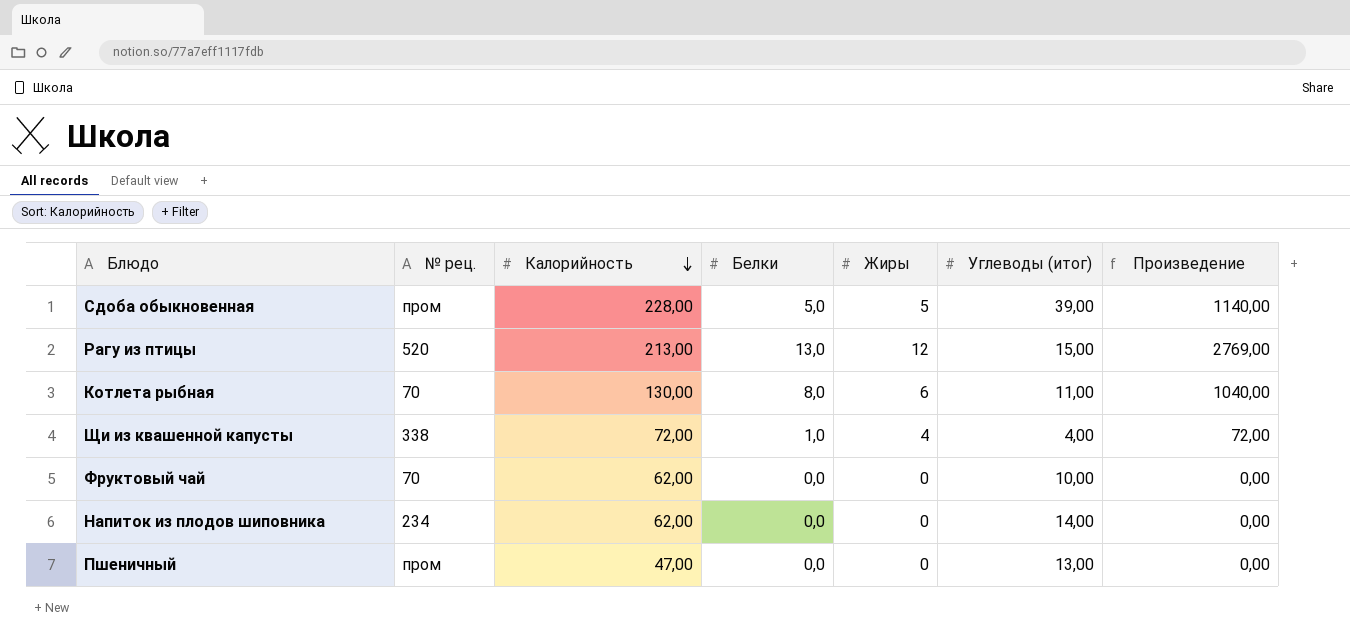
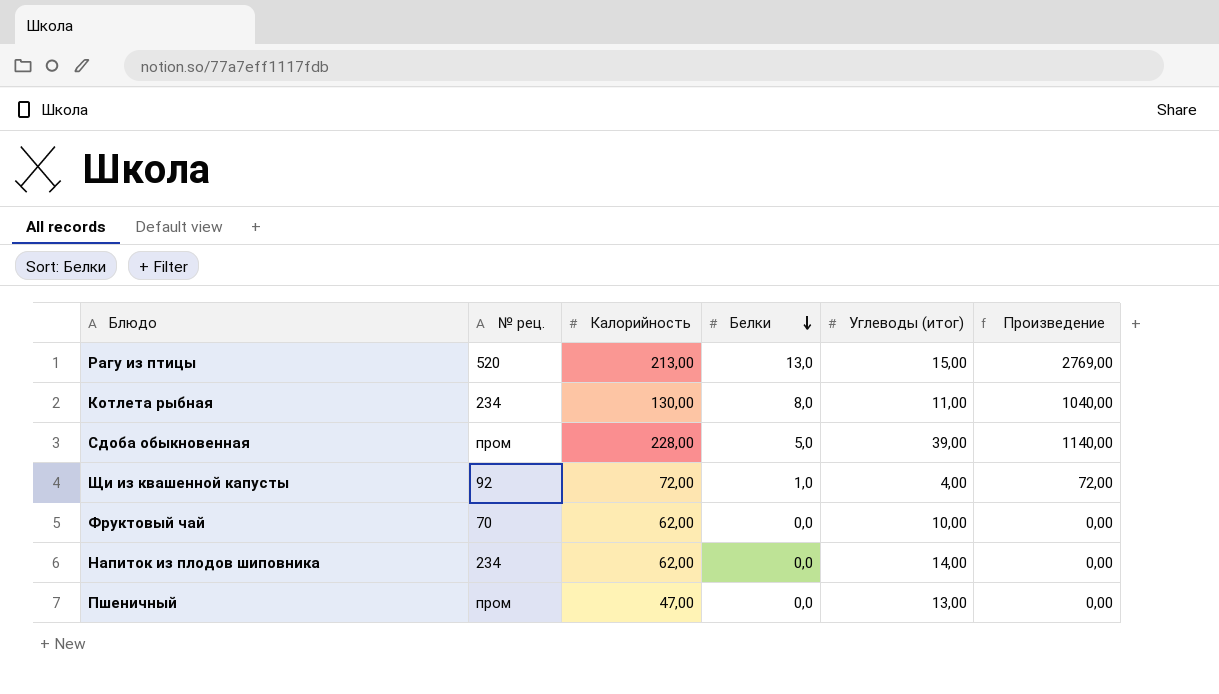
row order: Калорийность descending -> Белки descending
column Жиры | position: 5 -> none
Котлета рыбная | № рец.: 70 -> 234
Щи из квашенной капусты | № рец.: 338 -> 92

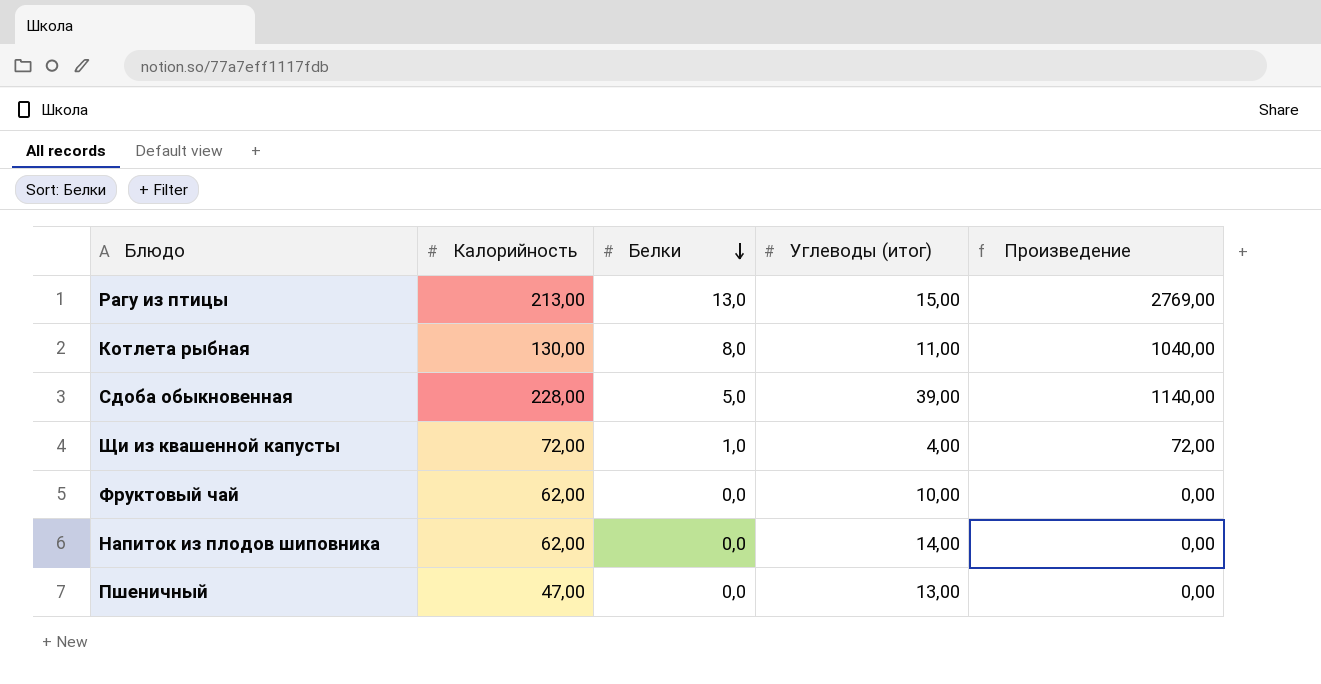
column № рец. | position: 2 -> none

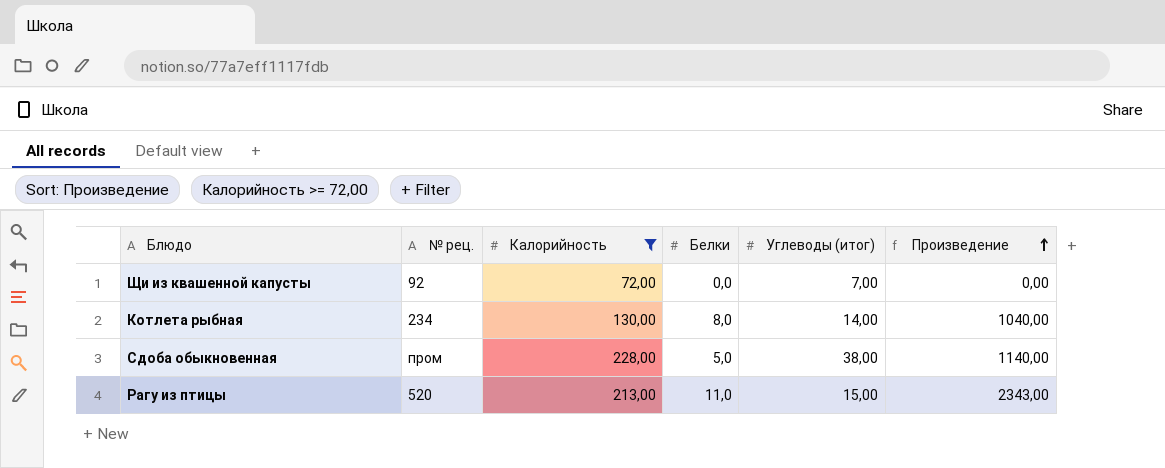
filter: none -> Калорийность >= 72,00
row order: Белки descending -> Произведение ascending
column № рец. | position: none -> 2
Щи из квашенной капусты | Белки: 1,0 -> 0,0
Щи из квашенной капусты | Углеводы (итог): 4,00 -> 7,00
Щи из квашенной капусты | Произведение: 72,00 -> 0,00
Котлета рыбная | Углеводы (итог): 11,00 -> 14,00
Сдоба обыкновенная | Углеводы (итог): 39,00 -> 38,00
Рагу из птицы | Белки: 13,0 -> 11,0
Рагу из птицы | Произведение: 2769,00 -> 2343,00

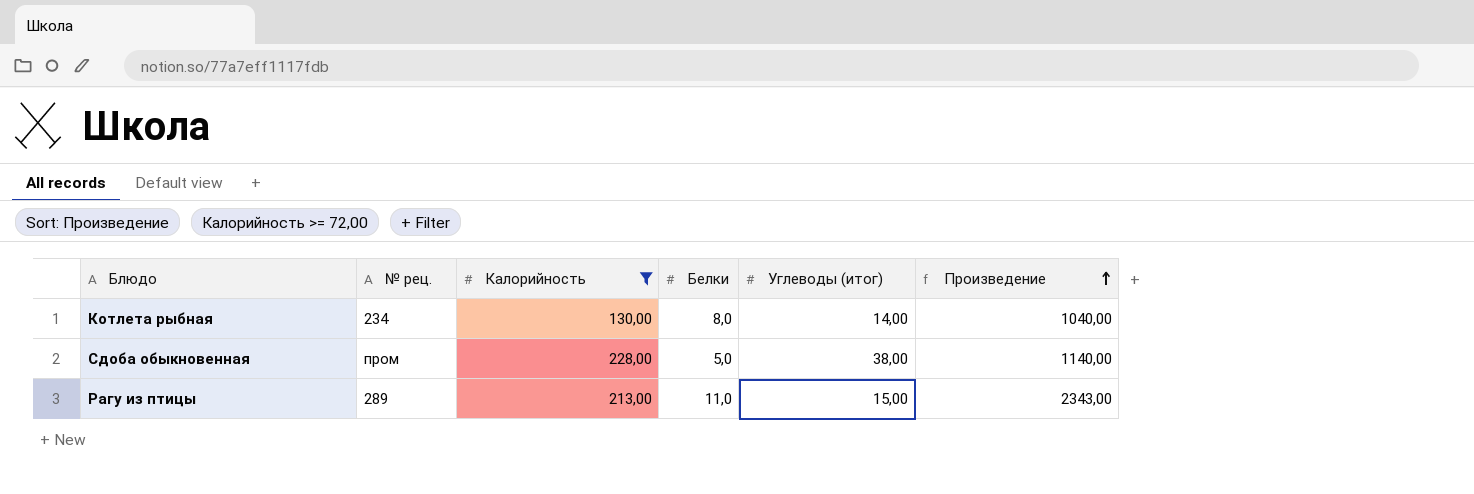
row Щи из квашенной капусты: 92 | 72,00 | 0,0 | 7,00 | 0,00 -> none
Рагу из птицы | № рец.: 520 -> 289

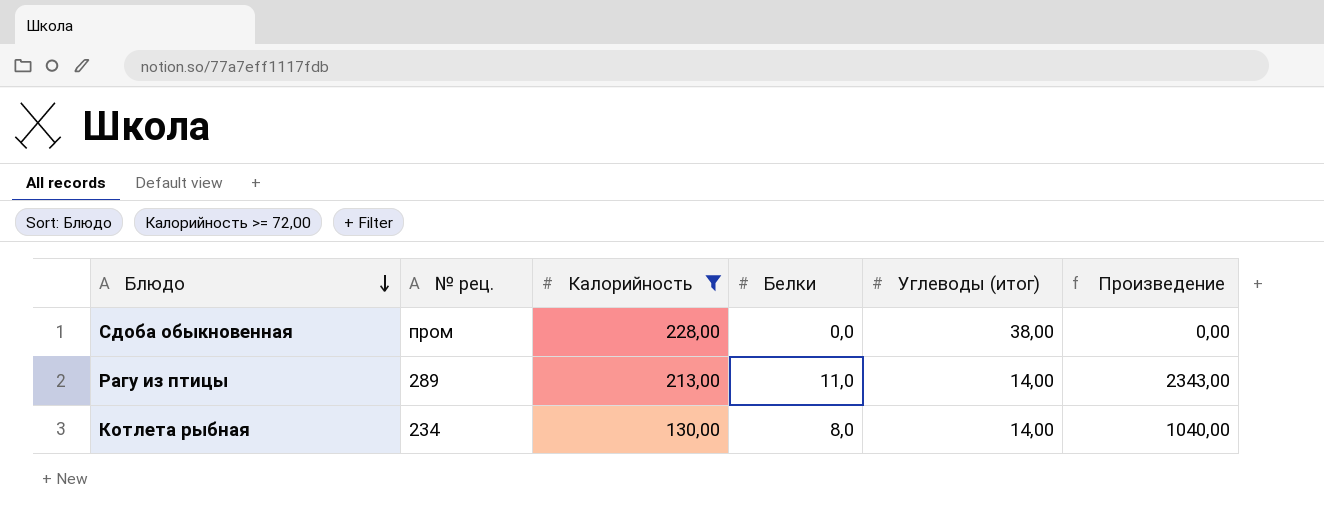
row order: Произведение ascending -> Блюдо descending
Сдоба обыкновенная | Белки: 5,0 -> 0,0
Сдоба обыкновенная | Произведение: 1140,00 -> 0,00
Рагу из птицы | Углеводы (итог): 15,00 -> 14,00

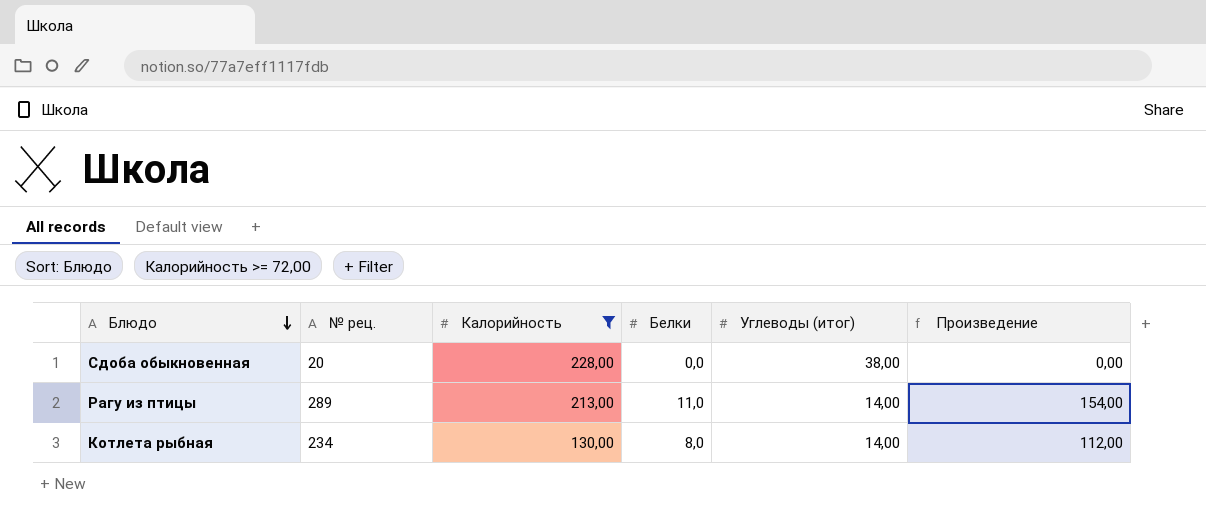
column Произведение | formula: [Калорийность] * [Белки] -> [Белки] * [Углеводы (итог)]
Сдоба обыкновенная | № рец.: пром -> 20

